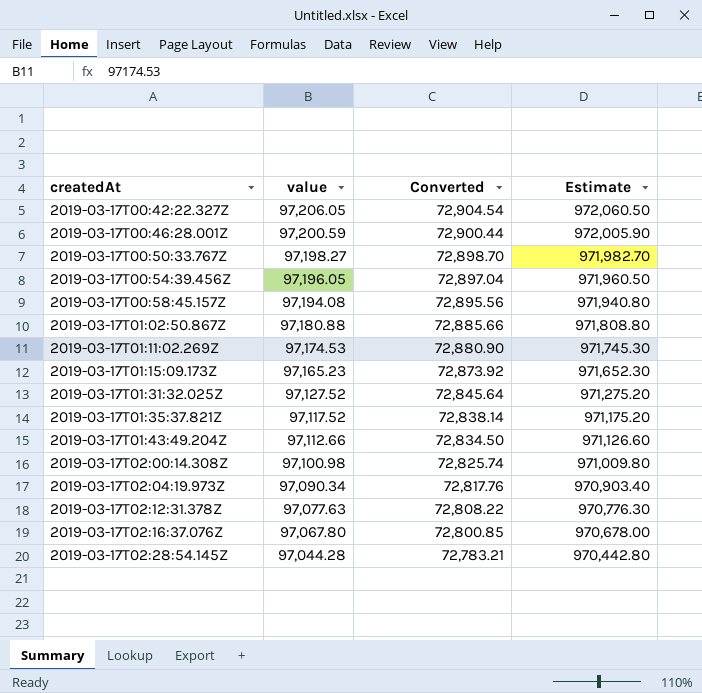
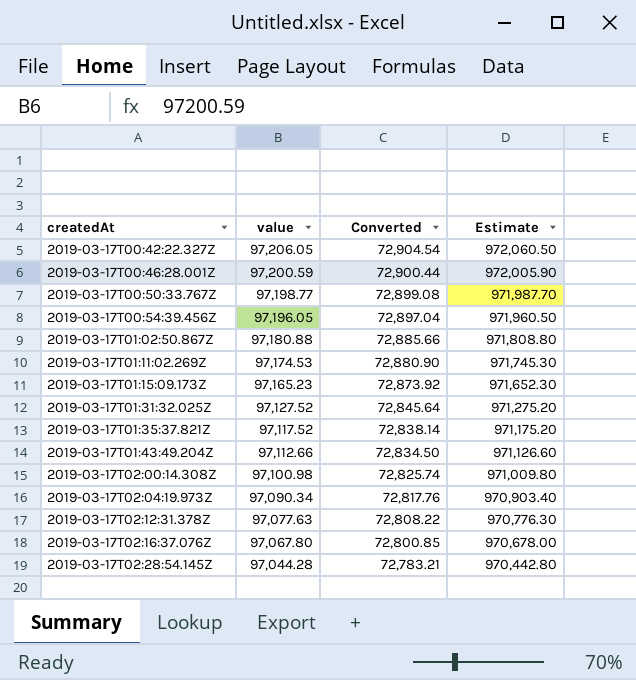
row 2019-03-17T00:58:45.157Z: 97,194.08 | 72,895.56 | 971,940.80 -> none
2019-03-17T00:50:33.767Z | value: 97,198.27 -> 97,198.77
2019-03-17T00:50:33.767Z | Converted: 72,898.70 -> 72,899.08
2019-03-17T00:50:33.767Z | Estimate: 971,982.70 -> 971,987.70

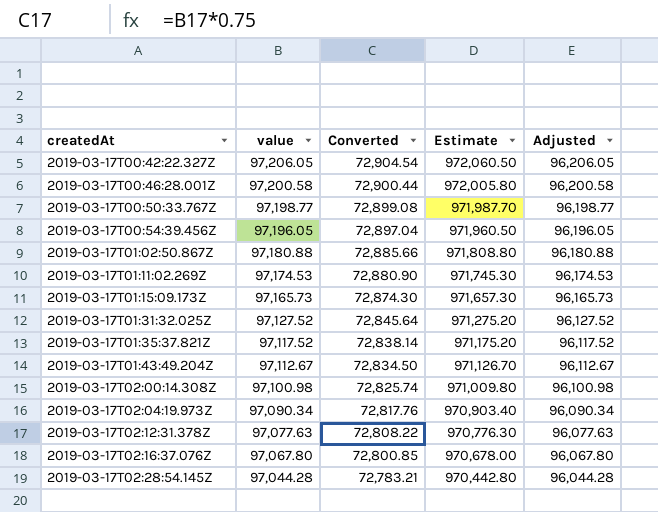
column Adjusted | formula: none -> [value] - 1000
2019-03-17T00:46:28.001Z | value: 97,200.59 -> 97,200.58
2019-03-17T00:46:28.001Z | Estimate: 972,005.90 -> 972,005.80
2019-03-17T01:15:09.173Z | value: 97,165.23 -> 97,165.73
2019-03-17T01:15:09.173Z | Converted: 72,873.92 -> 72,874.30
2019-03-17T01:15:09.173Z | Estimate: 971,652.30 -> 971,657.30
2019-03-17T01:43:49.204Z | value: 97,112.66 -> 97,112.67
2019-03-17T01:43:49.204Z | Estimate: 971,126.60 -> 971,126.70

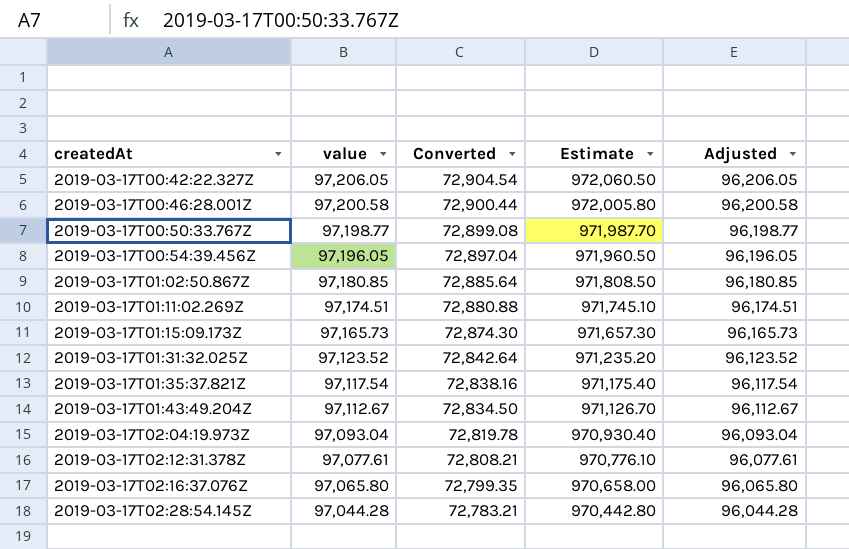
row 2019-03-17T02:00:14.308Z: 97,100.98 | 72,825.74 | 971,009.80 | 96,100.98 -> none
2019-03-17T01:02:50.867Z | value: 97,180.88 -> 97,180.85
2019-03-17T01:02:50.867Z | Converted: 72,885.66 -> 72,885.64
2019-03-17T01:02:50.867Z | Estimate: 971,808.80 -> 971,808.50
2019-03-17T01:02:50.867Z | Adjusted: 96,180.88 -> 96,180.85
2019-03-17T01:11:02.269Z | value: 97,174.53 -> 97,174.51
2019-03-17T01:11:02.269Z | Converted: 72,880.90 -> 72,880.88
2019-03-17T01:11:02.269Z | Estimate: 971,745.30 -> 971,745.10
2019-03-17T01:11:02.269Z | Adjusted: 96,174.53 -> 96,174.51
2019-03-17T01:31:32.025Z | value: 97,127.52 -> 97,123.52
2019-03-17T01:31:32.025Z | Converted: 72,845.64 -> 72,842.64
2019-03-17T01:31:32.025Z | Estimate: 971,275.20 -> 971,235.20
2019-03-17T01:31:32.025Z | Adjusted: 96,127.52 -> 96,123.52
2019-03-17T01:35:37.821Z | value: 97,117.52 -> 97,117.54
2019-03-17T01:35:37.821Z | Converted: 72,838.14 -> 72,838.16
2019-03-17T01:35:37.821Z | Estimate: 971,175.20 -> 971,175.40
2019-03-17T01:35:37.821Z | Adjusted: 96,117.52 -> 96,117.54
2019-03-17T02:04:19.973Z | value: 97,090.34 -> 97,093.04
2019-03-17T02:04:19.973Z | Converted: 72,817.76 -> 72,819.78
2019-03-17T02:04:19.973Z | Estimate: 970,903.40 -> 970,930.40
2019-03-17T02:04:19.973Z | Adjusted: 96,090.34 -> 96,093.04
2019-03-17T02:12:31.378Z | value: 97,077.63 -> 97,077.61
2019-03-17T02:12:31.378Z | Converted: 72,808.22 -> 72,808.21
2019-03-17T02:12:31.378Z | Estimate: 970,776.30 -> 970,776.10
2019-03-17T02:12:31.378Z | Adjusted: 96,077.63 -> 96,077.61
2019-03-17T02:16:37.076Z | value: 97,067.80 -> 97,065.80
2019-03-17T02:16:37.076Z | Converted: 72,800.85 -> 72,799.35
2019-03-17T02:16:37.076Z | Estimate: 970,678.00 -> 970,658.00
2019-03-17T02:16:37.076Z | Adjusted: 96,067.80 -> 96,065.80

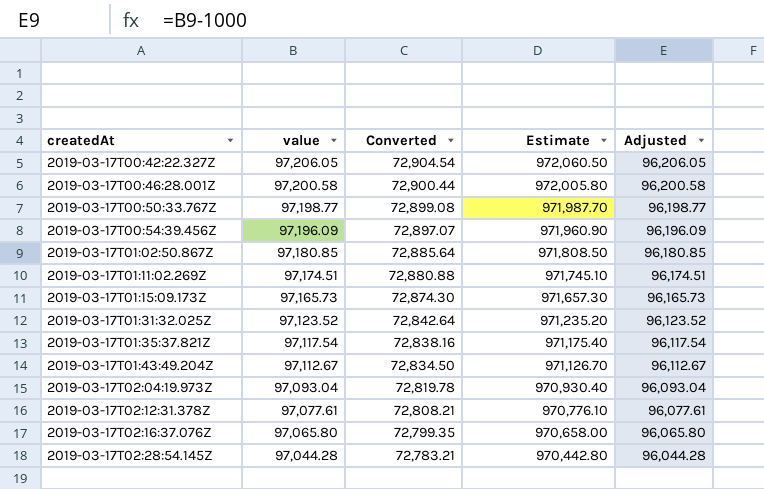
2019-03-17T00:54:39.456Z | value: 97,196.05 -> 97,196.09
2019-03-17T00:54:39.456Z | Converted: 72,897.04 -> 72,897.07
2019-03-17T00:54:39.456Z | Estimate: 971,960.50 -> 971,960.90
2019-03-17T00:54:39.456Z | Adjusted: 96,196.05 -> 96,196.09

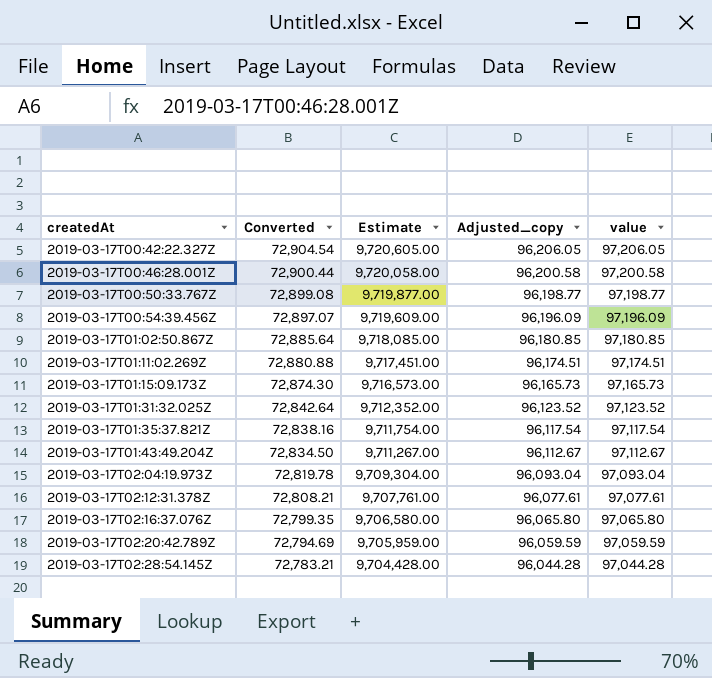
column Estimate | formula: [value] * 10 -> [value] * 100
column name: Adjusted -> Adjusted_copy
column value | position: 2 -> 5
row 2019-03-17T02:20:42.789Z: none -> 72,794.69 | 9,705,959.00 | 96,059.59 | 97,059.59

